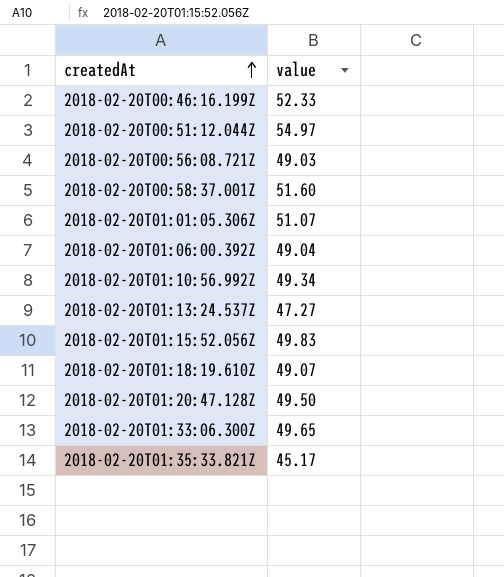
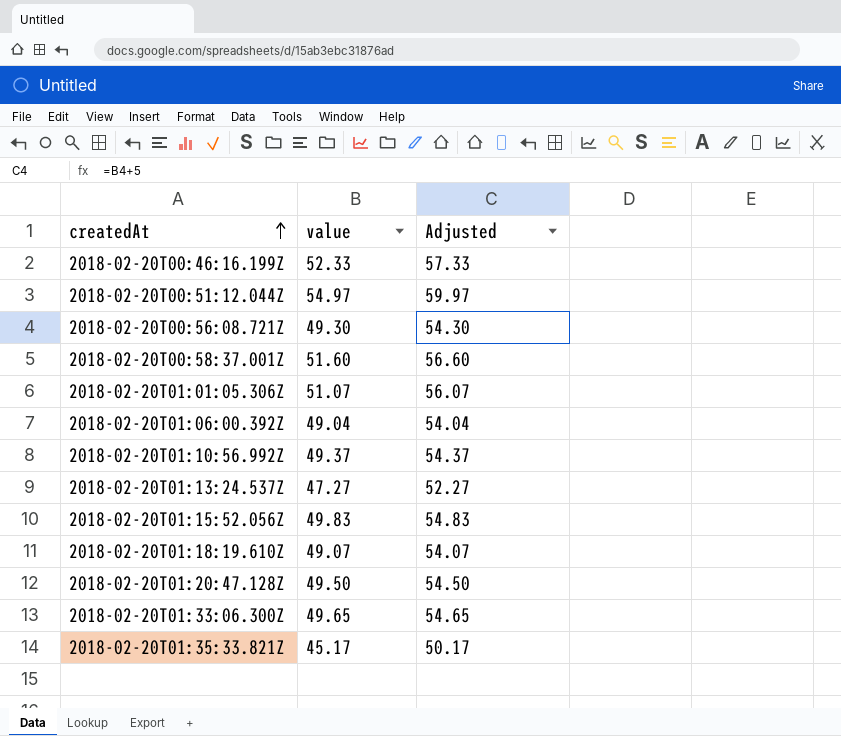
column Adjusted | formula: none -> [value] + 5
2018-02-20T00:56:08.721Z | value: 49.03 -> 49.30
2018-02-20T01:10:56.992Z | value: 49.34 -> 49.37

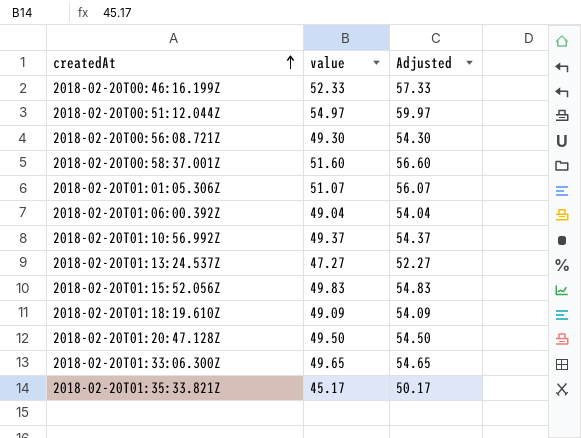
2018-02-20T01:18:19.610Z | value: 49.07 -> 49.09
2018-02-20T01:18:19.610Z | Adjusted: 54.07 -> 54.09

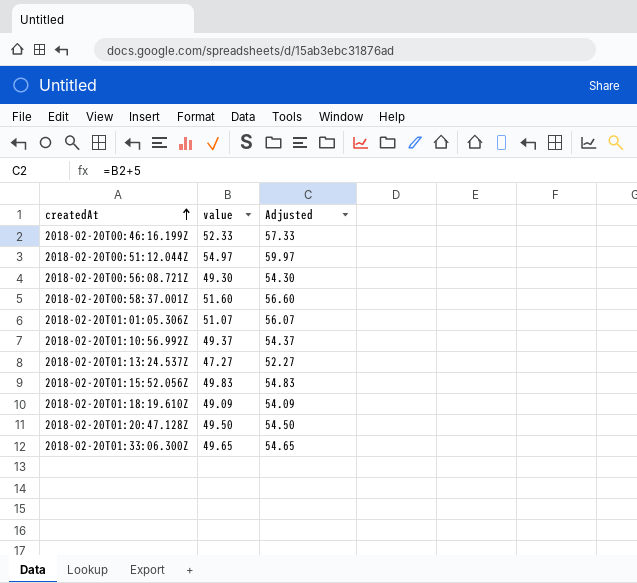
row 2018-02-20T01:06:00.392Z: 49.04 | 54.04 -> none
row 2018-02-20T01:35:33.821Z: 45.17 | 50.17 -> none

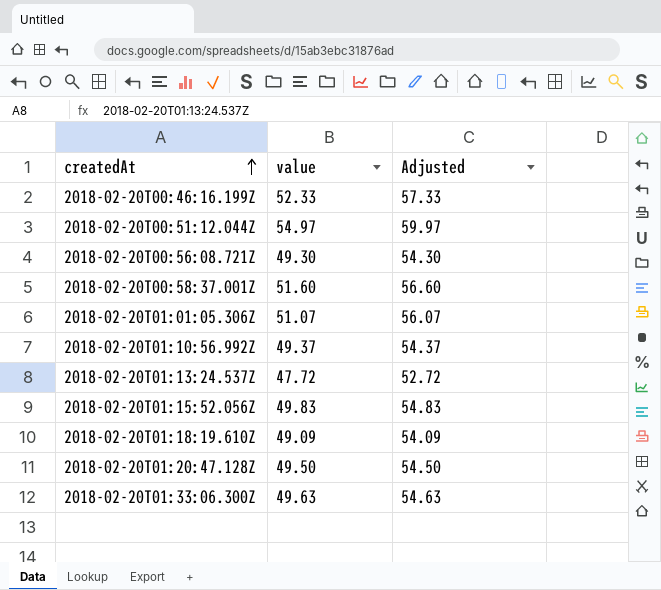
2018-02-20T01:13:24.537Z | value: 47.27 -> 47.72
2018-02-20T01:13:24.537Z | Adjusted: 52.27 -> 52.72
2018-02-20T01:33:06.300Z | value: 49.65 -> 49.63
2018-02-20T01:33:06.300Z | Adjusted: 54.65 -> 54.63

